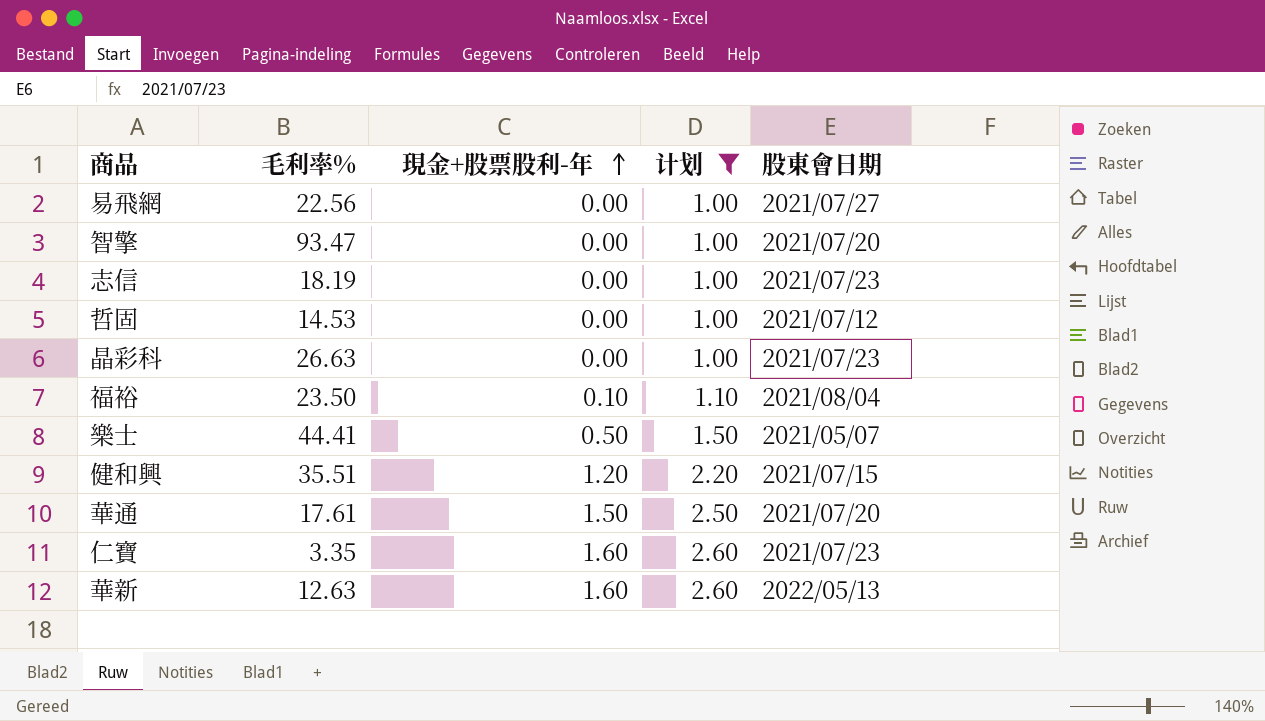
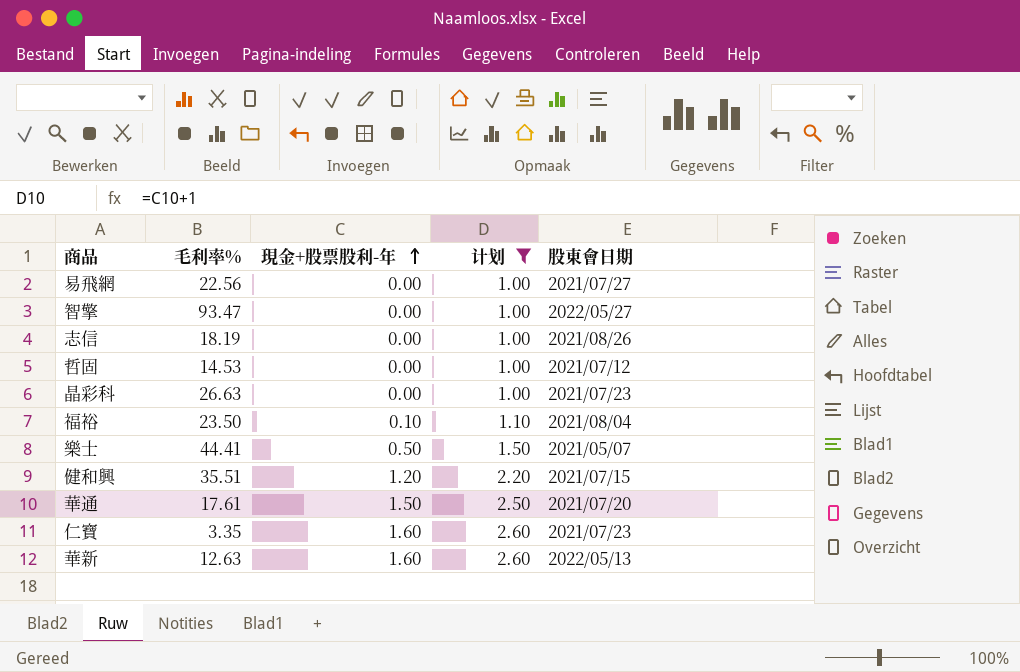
智擎 | 股東會日期: 2021/07/20 -> 2022/05/27
志信 | 股東會日期: 2021/07/23 -> 2021/08/26

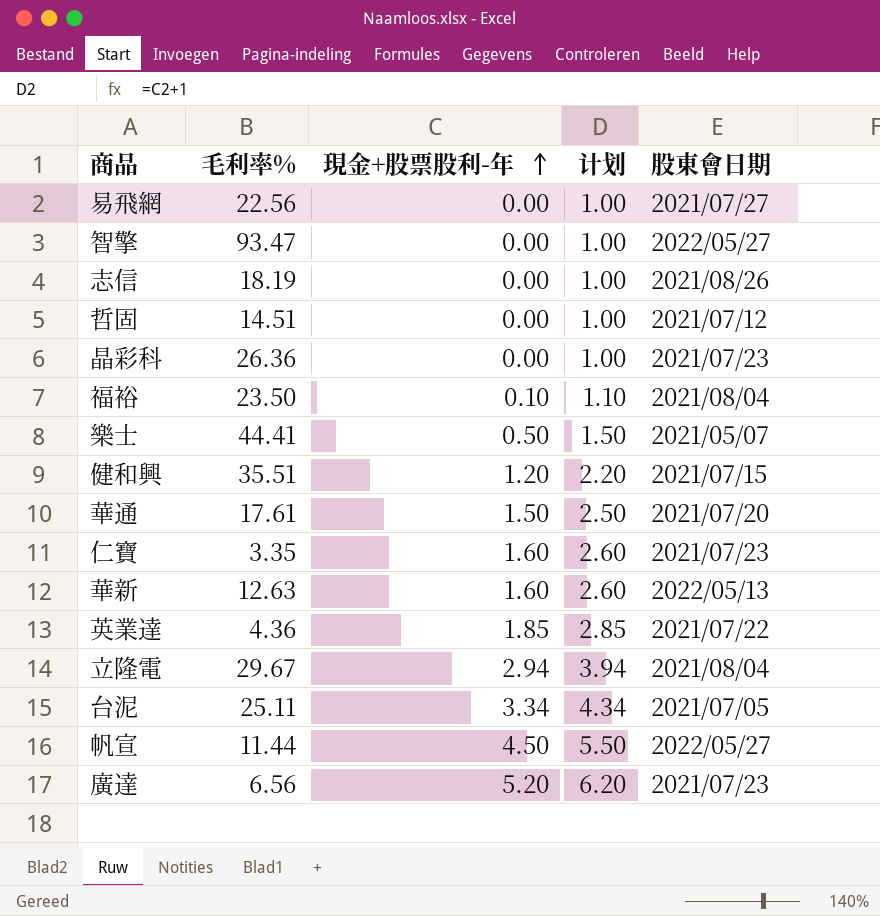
filter: 计划 <= 2.60 -> none
哲固 | 毛利率%: 14.53 -> 14.51
晶彩科 | 毛利率%: 26.63 -> 26.36

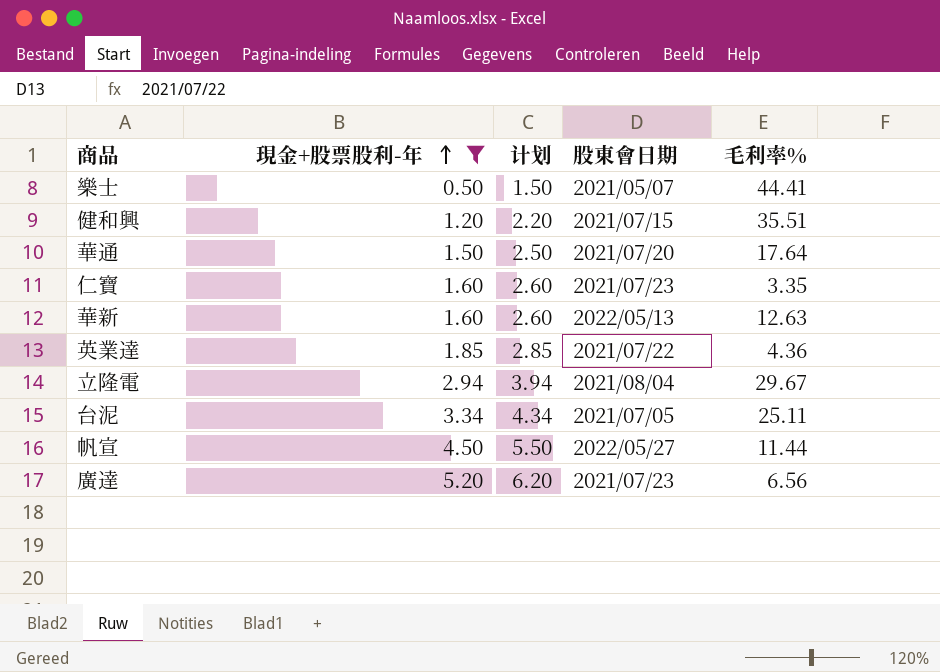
filter: none -> 現金+股票股利-年 >= 0.50
column 毛利率% | position: 2 -> 5
華通 | 毛利率%: 17.61 -> 17.64

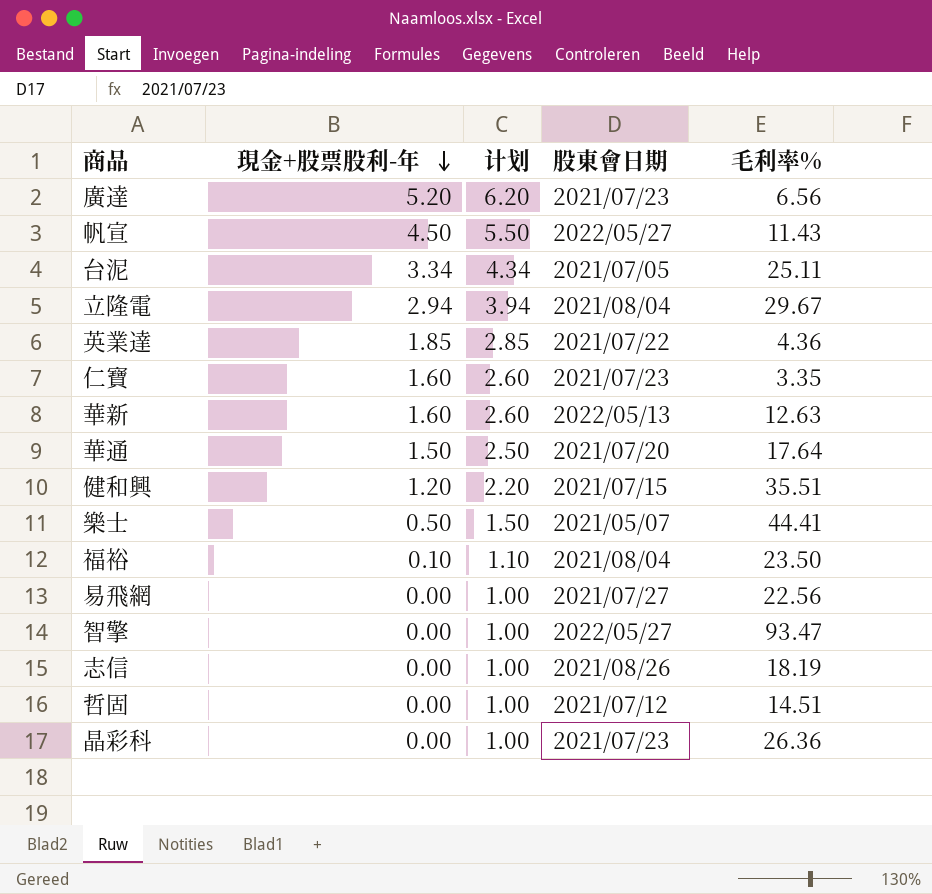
filter: 現金+股票股利-年 >= 0.50 -> none
row order: 現金+股票股利-年 ascending -> 現金+股票股利-年 descending
帆宣 | 毛利率%: 11.44 -> 11.43

